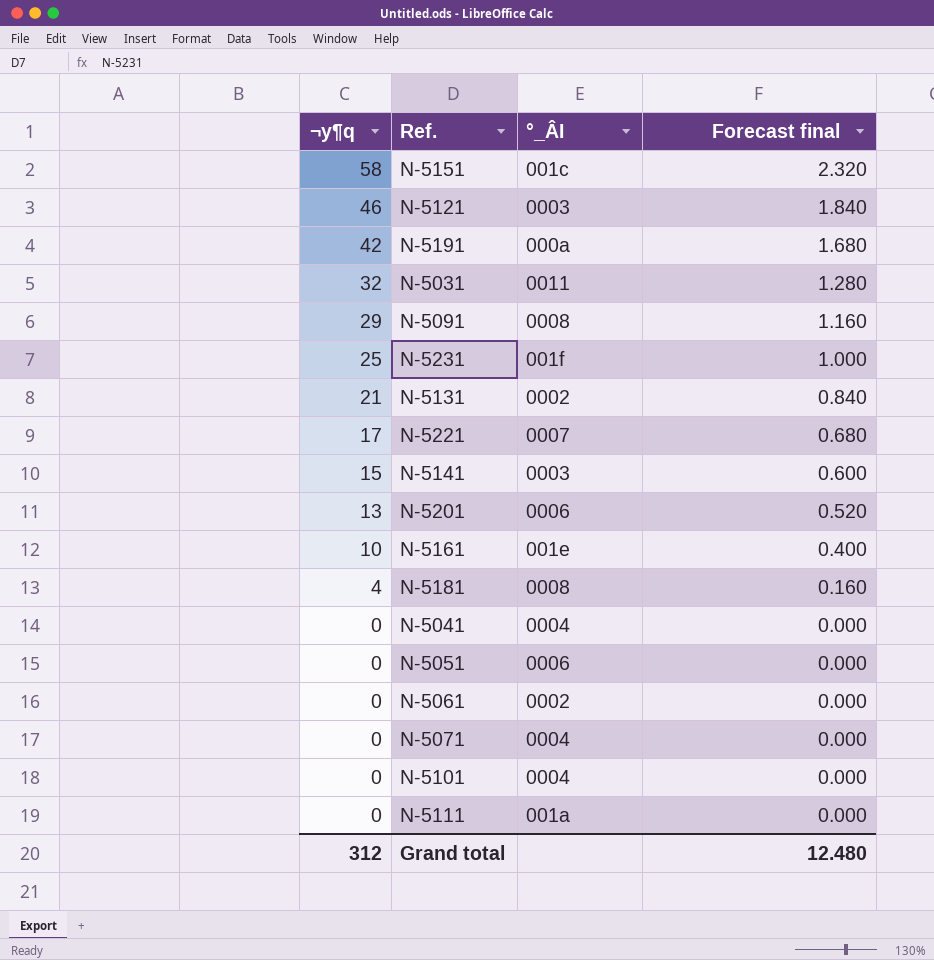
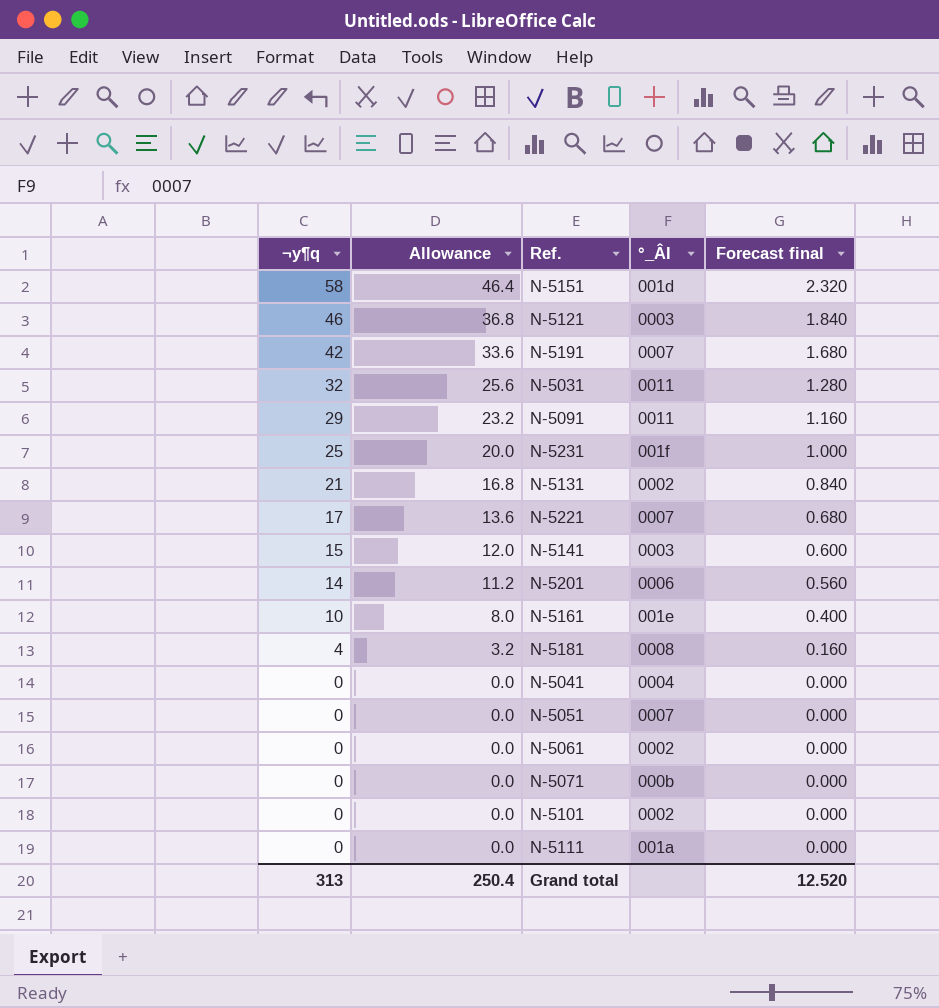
column Allowance | formula: none -> [¬y¶q] * 0.8
N-5151 | °_ÂI: 001c -> 001d
N-5191 | °_ÂI: 000a -> 0007
N-5091 | °_ÂI: 0008 -> 0011
N-5201 | ¬y¶q: 13 -> 14
N-5201 | Forecast final: 0.520 -> 0.560
N-5051 | °_ÂI: 0006 -> 0007
N-5071 | °_ÂI: 0004 -> 000b
N-5101 | °_ÂI: 0004 -> 0002
Grand total | ¬y¶q: 312 -> 313
Grand total | Forecast final: 12.480 -> 12.520

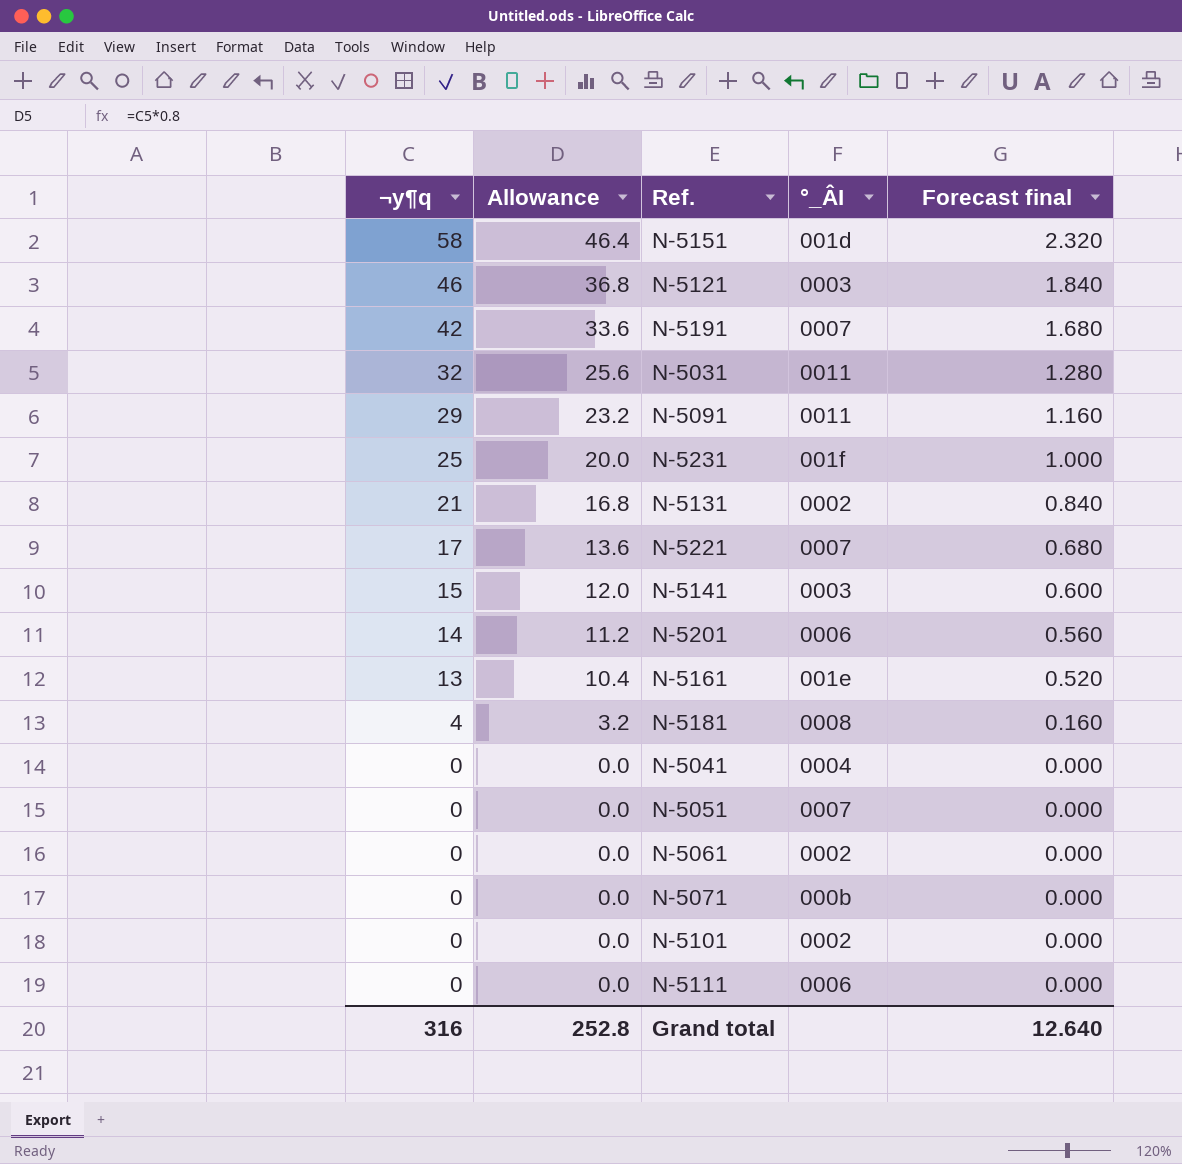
N-5161 | ¬y¶q: 10 -> 13
N-5161 | Allowance: 8.0 -> 10.4
N-5161 | Forecast final: 0.400 -> 0.520
N-5111 | °_ÂI: 001a -> 0006
Grand total | ¬y¶q: 313 -> 316
Grand total | Allowance: 250.4 -> 252.8
Grand total | Forecast final: 12.520 -> 12.640

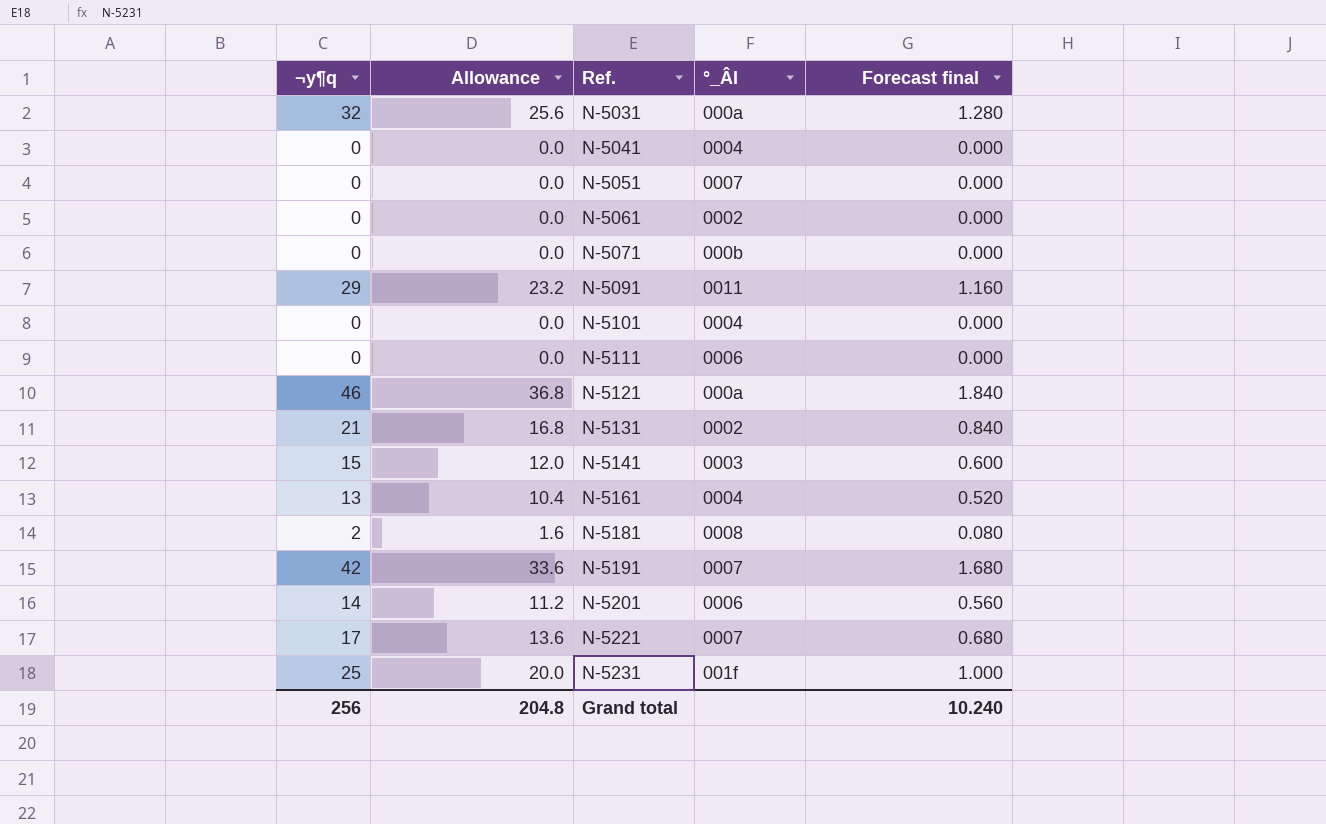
row order: ¬y¶q descending -> Ref. ascending
row N-5151: 58 | 46.4 | 001d | 2.320 -> none
N-5031 | °_ÂI: 0011 -> 000a
N-5101 | °_ÂI: 0002 -> 0004
N-5121 | °_ÂI: 0003 -> 000a
N-5161 | °_ÂI: 001e -> 0004
N-5181 | ¬y¶q: 4 -> 2
N-5181 | Allowance: 3.2 -> 1.6
N-5181 | Forecast final: 0.160 -> 0.080
Grand total | ¬y¶q: 316 -> 256
Grand total | Allowance: 252.8 -> 204.8
Grand total | Forecast final: 12.640 -> 10.240

